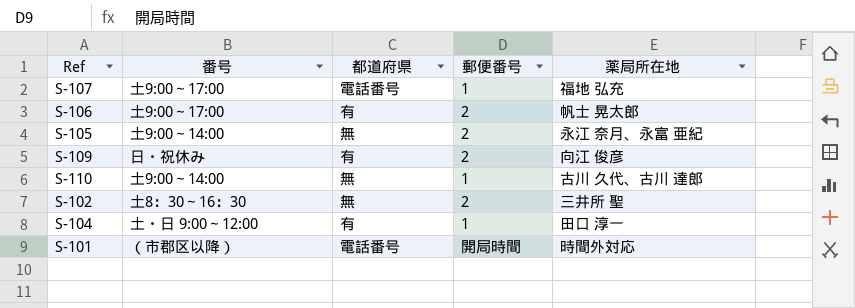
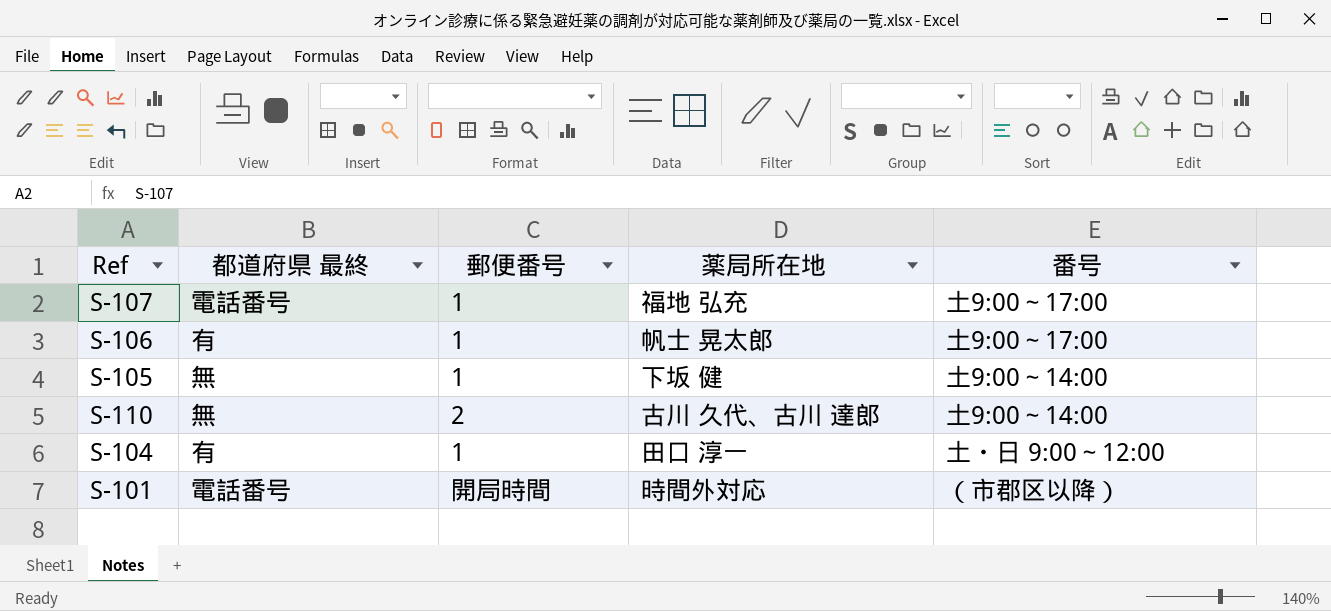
column name: 都道府県 -> 都道府県 最終
column 番号 | position: 2 -> 5
row S-109: 日・祝休み | 有 | 2 | 向江 俊彦 -> none
row S-102: 土8：30～16：30 | 無 | 2 | 三井所 聖 -> none
S-106 | 郵便番号: 2 -> 1
S-105 | 郵便番号: 2 -> 1
S-105 | 薬局所在地: 永江 奈月、永富 亜紀 -> 下坂 健
S-110 | 郵便番号: 1 -> 2

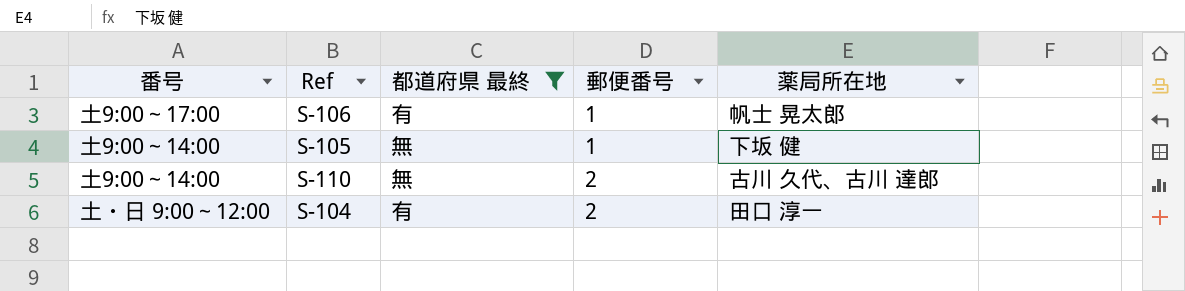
filter: none -> 都道府県 最終 != 電話番号
column 番号 | position: 5 -> 1
S-104 | 郵便番号: 1 -> 2

